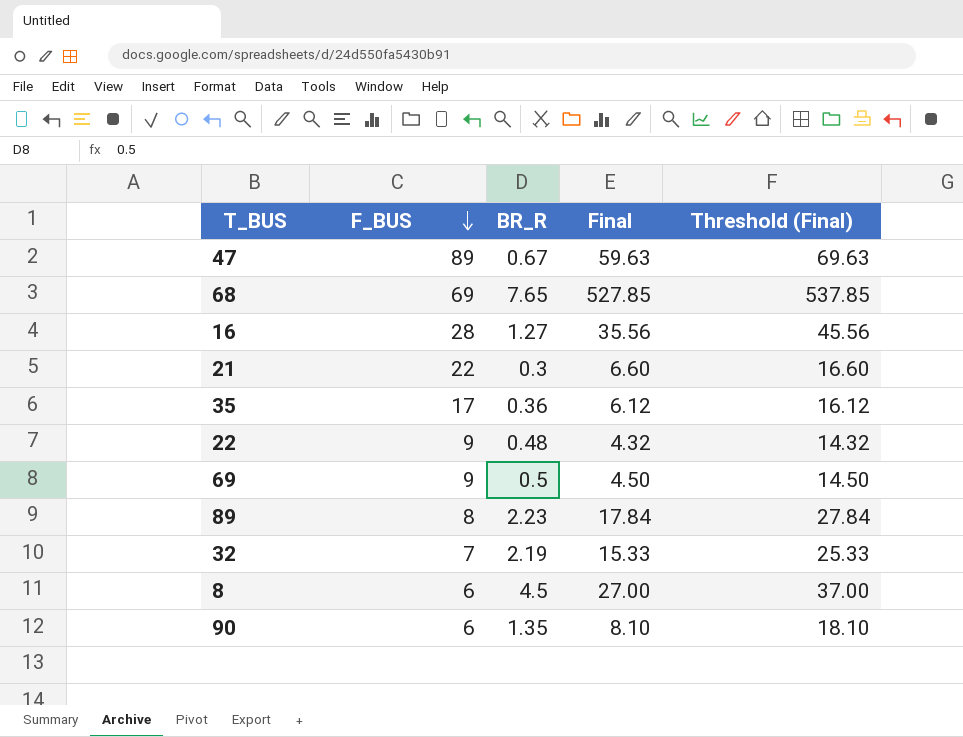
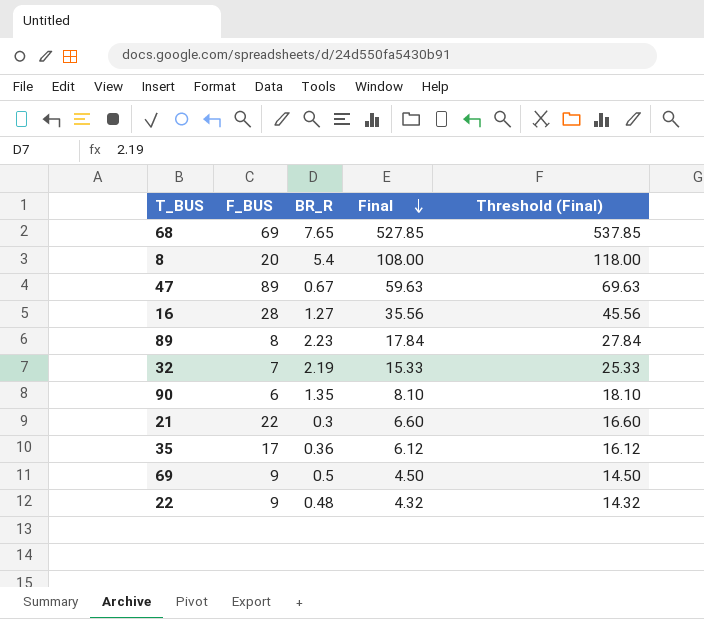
row order: F_BUS descending -> Final descending
8 | F_BUS: 6 -> 20
8 | BR_R: 4.5 -> 5.4
8 | Final: 27.00 -> 108.00
8 | Threshold (Final): 37.00 -> 118.00

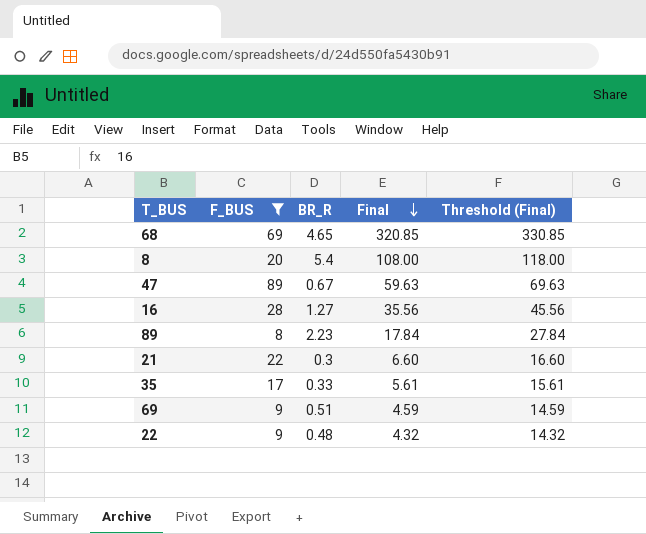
filter: none -> F_BUS >= 8
68 | BR_R: 7.65 -> 4.65
68 | Final: 527.85 -> 320.85
68 | Threshold (Final): 537.85 -> 330.85
35 | BR_R: 0.36 -> 0.33
35 | Final: 6.12 -> 5.61
35 | Threshold (Final): 16.12 -> 15.61
69 | BR_R: 0.5 -> 0.51
69 | Final: 4.50 -> 4.59
69 | Threshold (Final): 14.50 -> 14.59

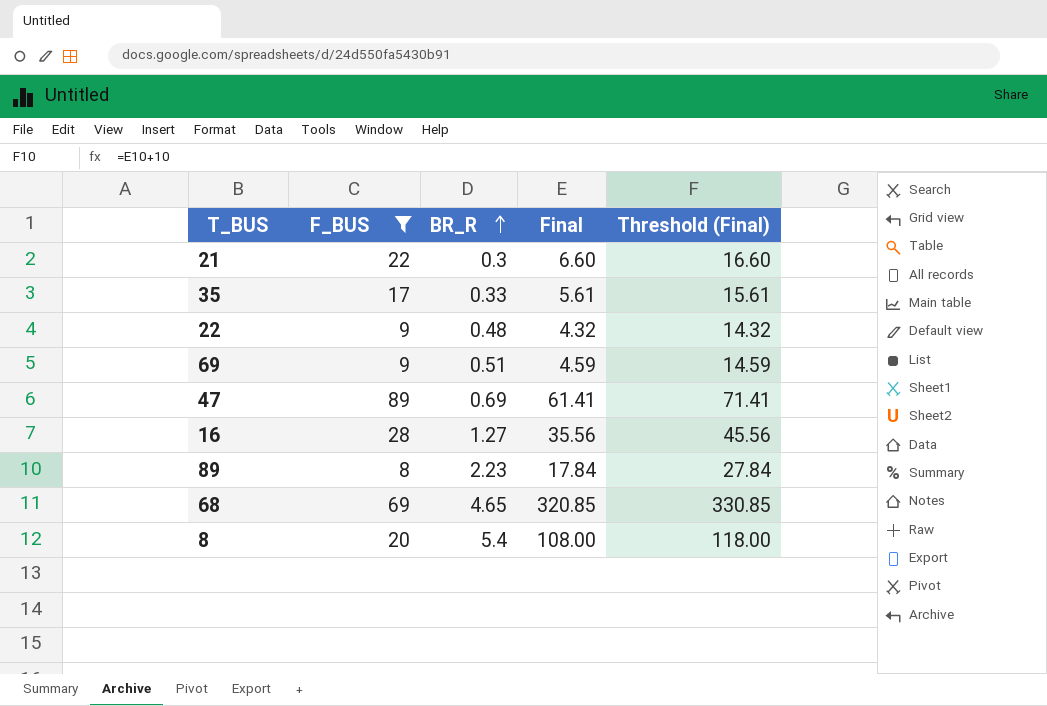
row order: Final descending -> BR_R ascending
47 | BR_R: 0.67 -> 0.69
47 | Final: 59.63 -> 61.41
47 | Threshold (Final): 69.63 -> 71.41

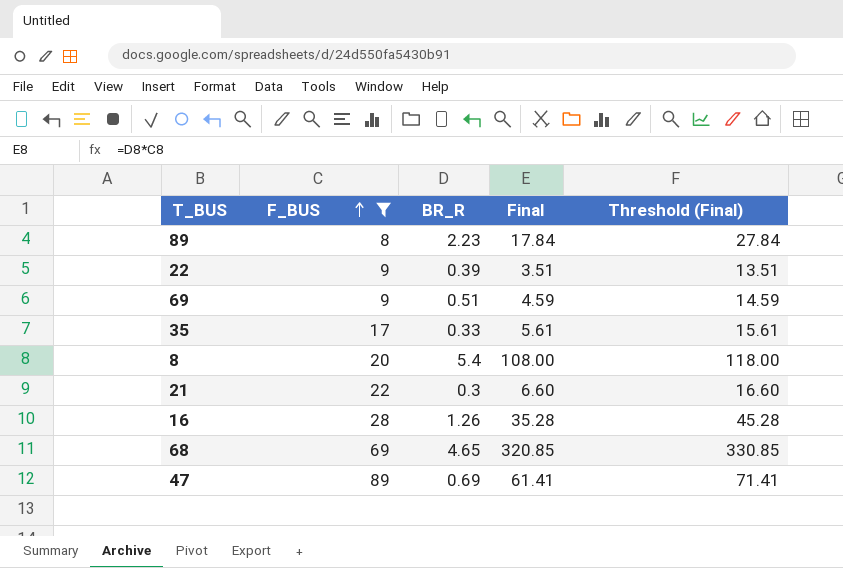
row order: BR_R ascending -> F_BUS ascending
22 | BR_R: 0.48 -> 0.39
22 | Final: 4.32 -> 3.51
22 | Threshold (Final): 14.32 -> 13.51
16 | BR_R: 1.27 -> 1.26
16 | Final: 35.56 -> 35.28
16 | Threshold (Final): 45.56 -> 45.28

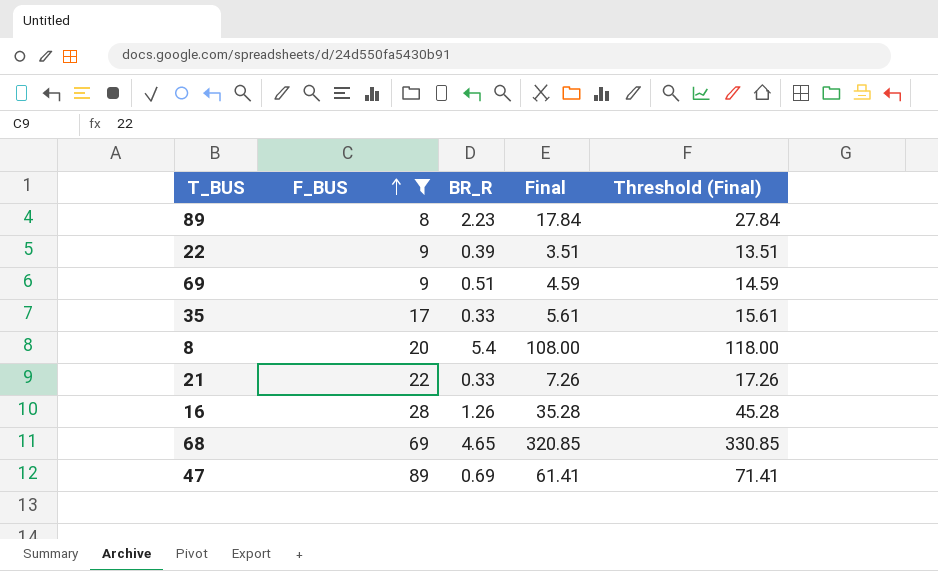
21 | BR_R: 0.3 -> 0.33
21 | Final: 6.60 -> 7.26
21 | Threshold (Final): 16.60 -> 17.26

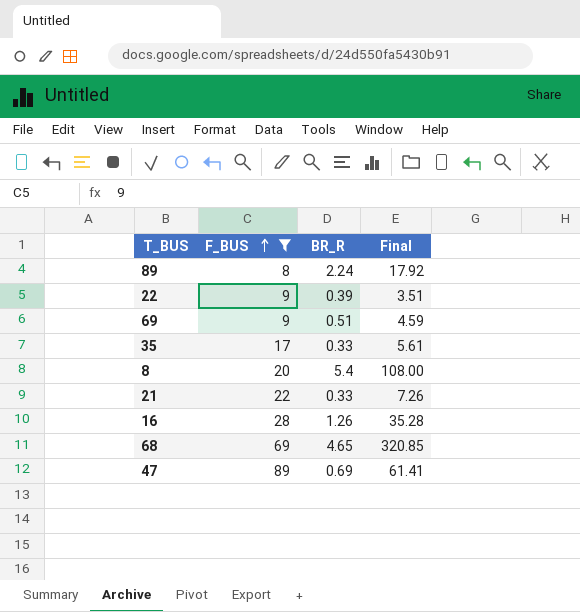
column Threshold (Final) | formula: [Final] + 10 -> none
89 | BR_R: 2.23 -> 2.24
89 | Final: 17.84 -> 17.92

